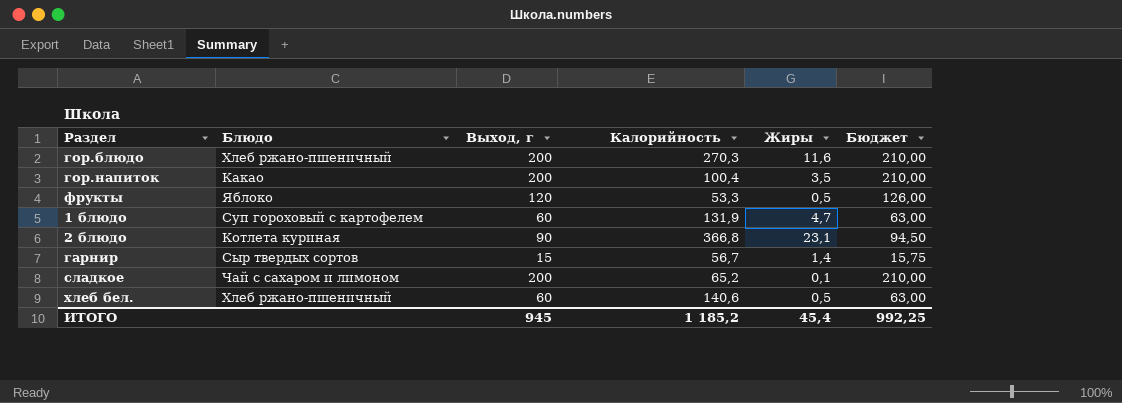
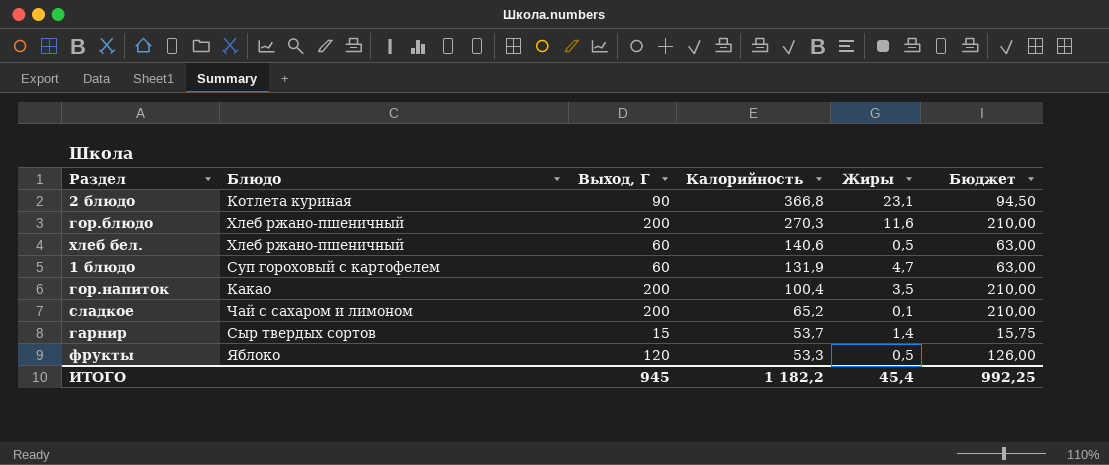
row order: none -> Калорийность descending
column name: Выход, г -> Выход, Г
гарнир | Калорийность: 56,7 -> 53,7
ИТОГО | Калорийность: 1 185,2 -> 1 182,2

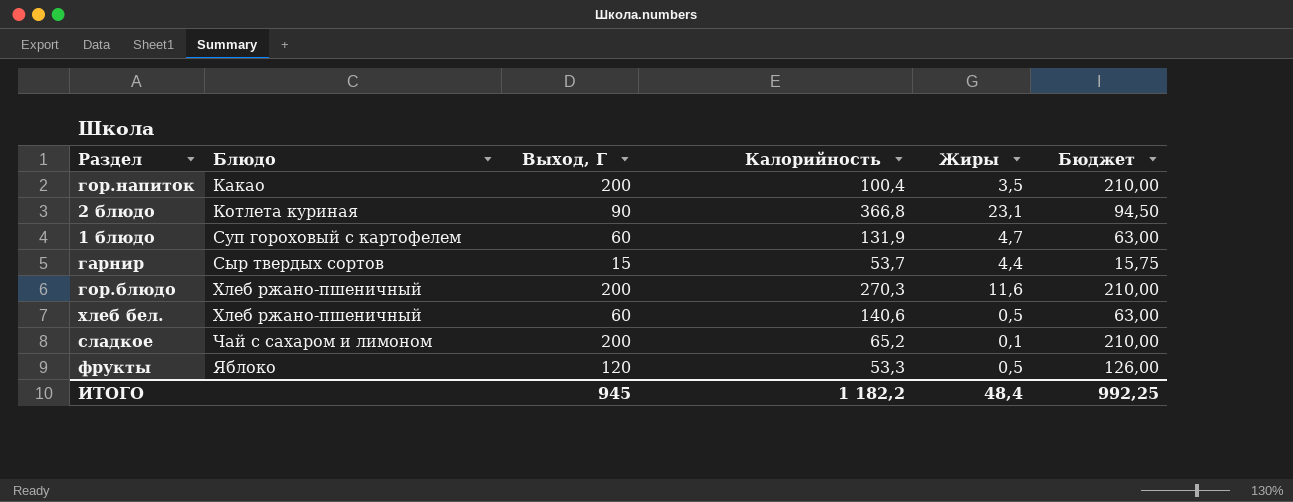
row order: Калорийность descending -> Блюдо ascending
гарнир | Жиры: 1,4 -> 4,4
ИТОГО | Жиры: 45,4 -> 48,4

